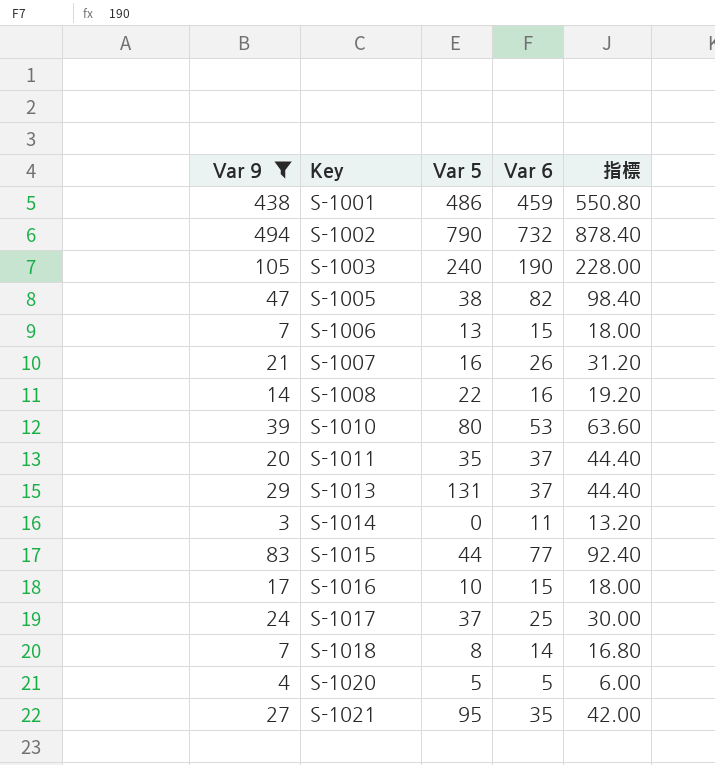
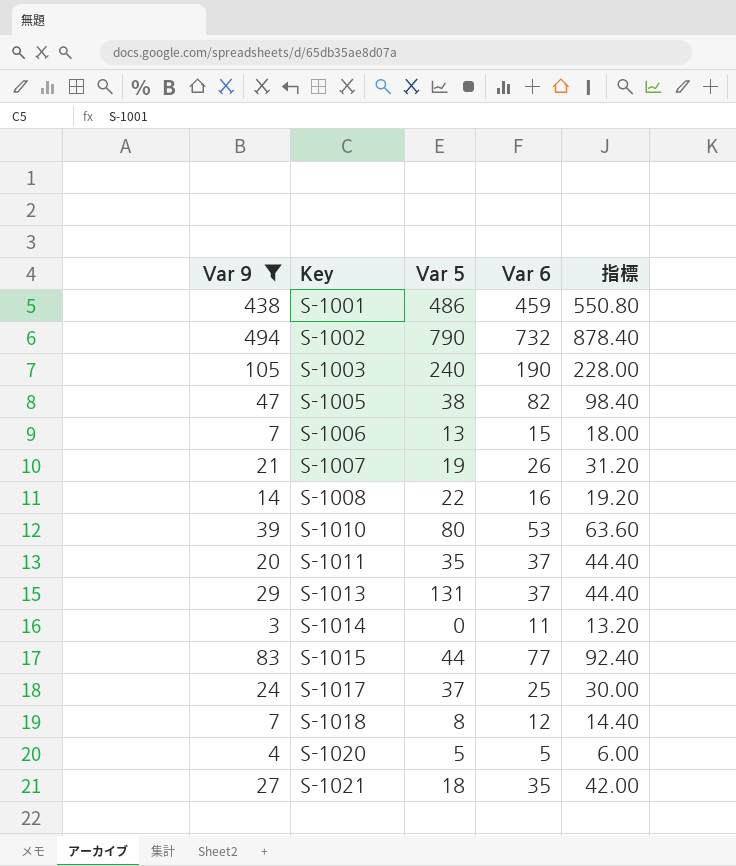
row S-1016: 17 | 10 | 15 | 18.00 -> none
S-1007 | Var 5: 16 -> 19
S-1018 | Var 6: 14 -> 12
S-1018 | 指標: 16.80 -> 14.40
S-1021 | Var 5: 95 -> 18

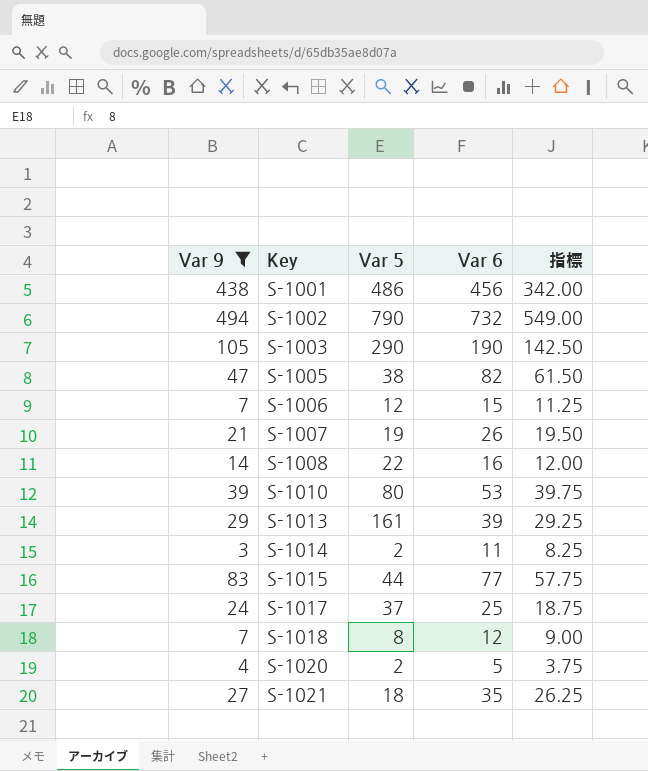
column 指標 | formula: [Var 6] * 1.2 -> [Var 6] * 0.75
row S-1011: 20 | 35 | 37 | 44.40 -> none
S-1001 | Var 6: 459 -> 456
S-1003 | Var 5: 240 -> 290
S-1006 | Var 5: 13 -> 12
S-1013 | Var 5: 131 -> 161
S-1013 | Var 6: 37 -> 39
S-1014 | Var 5: 0 -> 2
S-1020 | Var 5: 5 -> 2

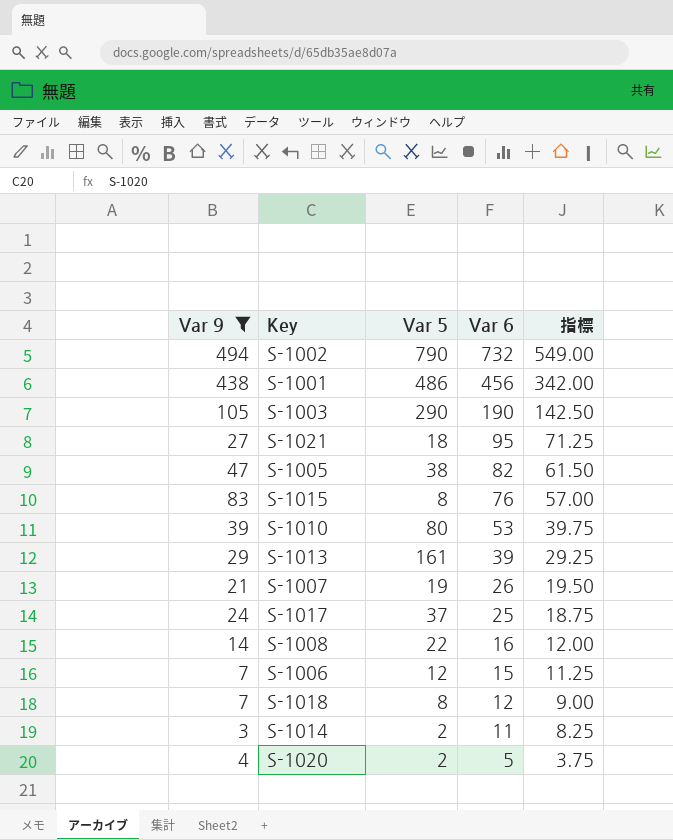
row order: Key ascending -> Var 6 descending
S-1021 | Var 6: 35 -> 95
S-1021 | 指標: 26.25 -> 71.25
S-1015 | Var 5: 44 -> 8
S-1015 | Var 6: 77 -> 76
S-1015 | 指標: 57.75 -> 57.00

